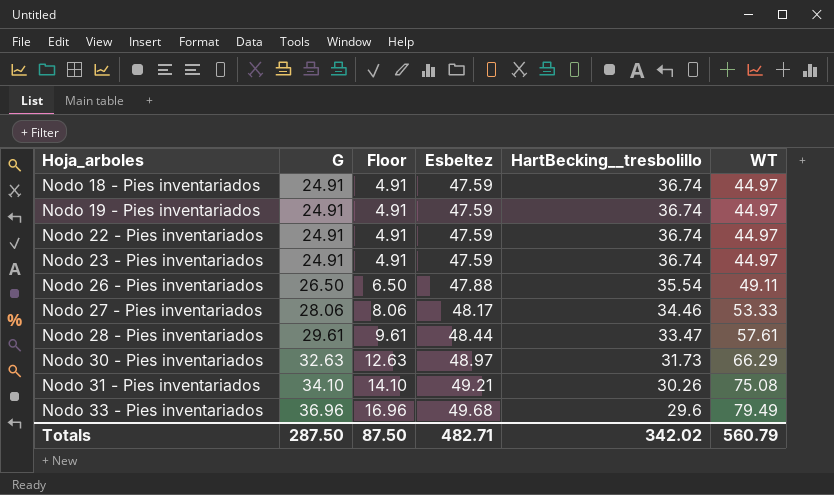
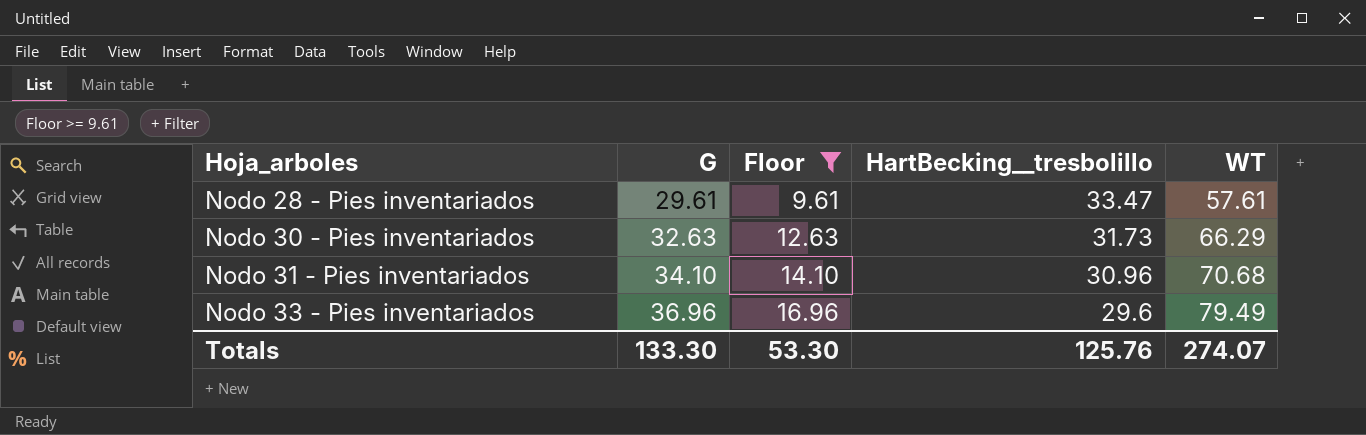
filter: none -> Floor >= 9.61
column Esbeltez | position: 4 -> none
Nodo 31 - Pies inventariados | HartBecking__tresbolillo: 30.26 -> 30.96
Nodo 31 - Pies inventariados | WT: 75.08 -> 70.68
Totals | G: 287.50 -> 133.30
Totals | Floor: 87.50 -> 53.30
Totals | HartBecking__tresbolillo: 342.02 -> 125.76
Totals | WT: 560.79 -> 274.07

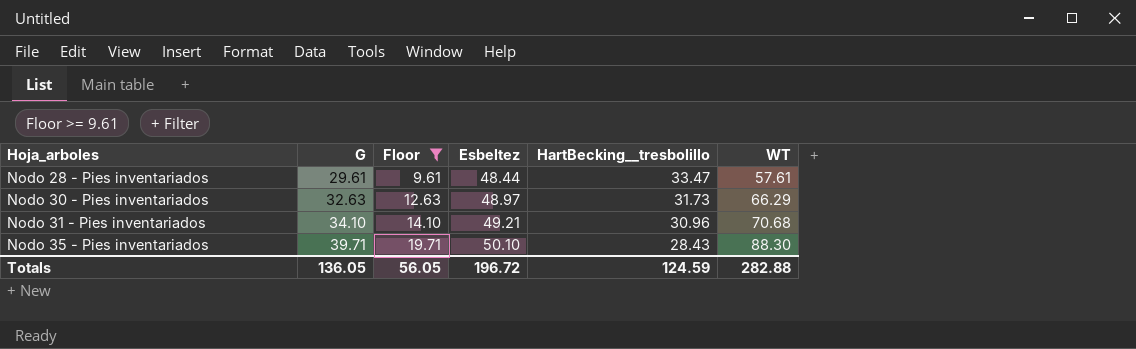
column Esbeltez | position: none -> 4
row Nodo 33 - Pies inventariados: 36.96 | 16.96 | 29.6 | 79.49 -> none
row Nodo 35 - Pies inventariados: none -> 39.71 | 19.71 | 50.10 | 28.43 | 88.30
Totals | G: 133.30 -> 136.05
Totals | Floor: 53.30 -> 56.05
Totals | HartBecking__tresbolillo: 125.76 -> 124.59
Totals | WT: 274.07 -> 282.88

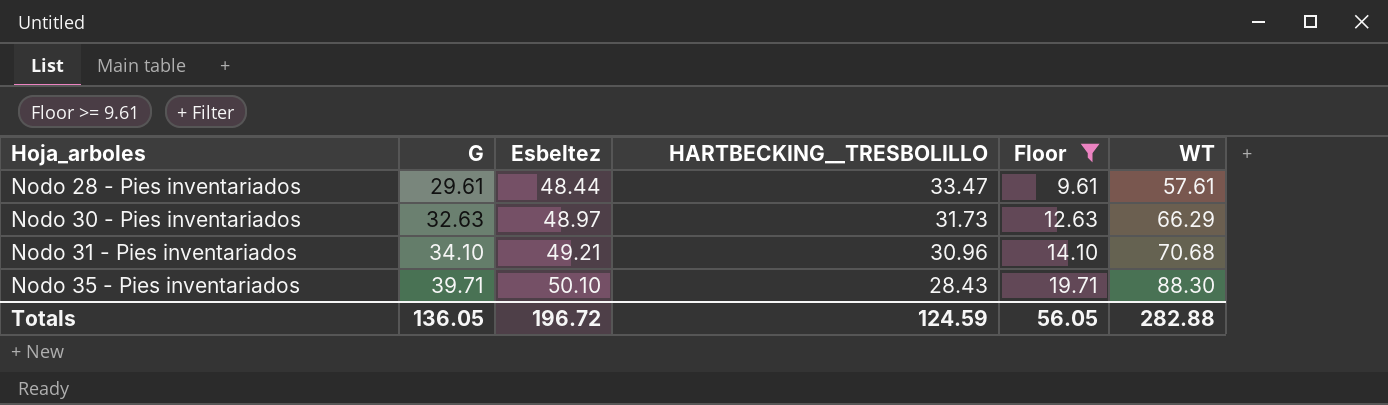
column name: HartBecking__tresbolillo -> HARTBECKING__TRESBOLILLO
column Floor | position: 3 -> 5

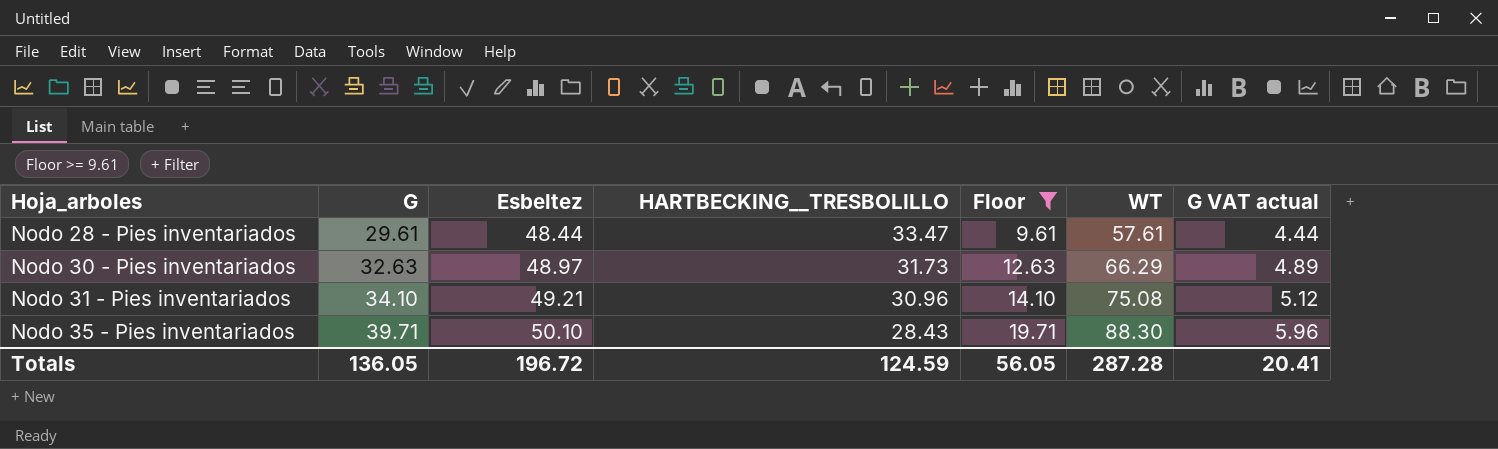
column G VAT actual | formula: none -> [G] * 0.15
Nodo 31 - Pies inventariados | WT: 70.68 -> 75.08
Totals | WT: 282.88 -> 287.28

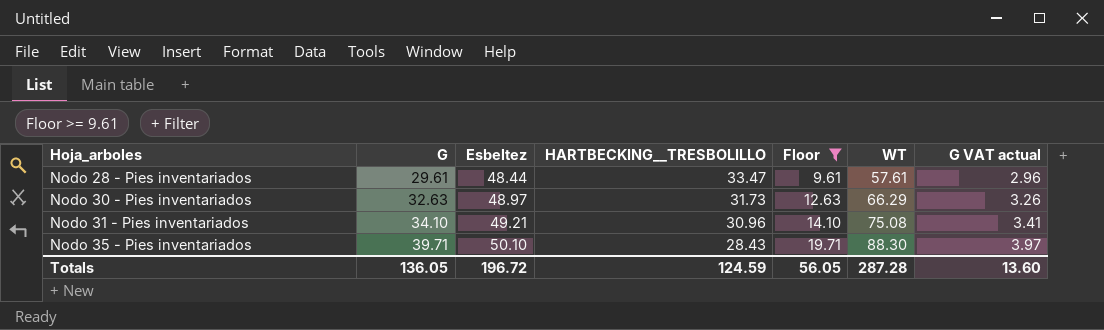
column G VAT actual | formula: [G] * 0.15 -> [G] * 0.1
Totals | G VAT actual: 20.41 -> 13.60

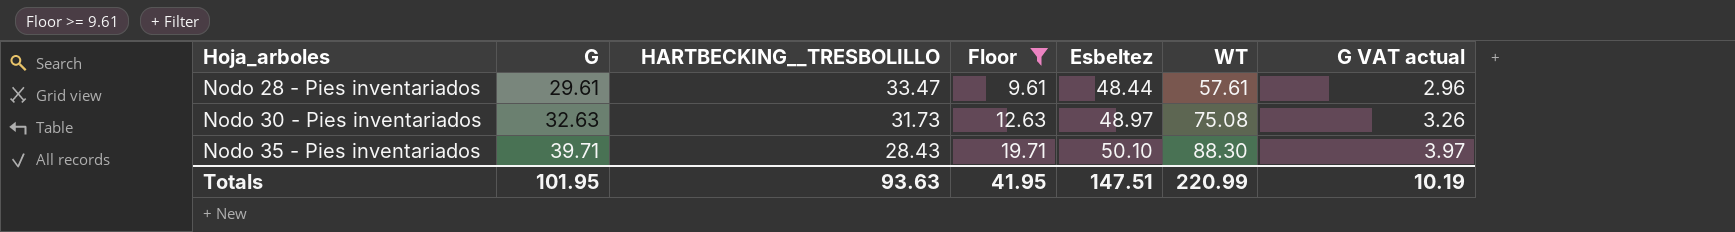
column Esbeltez | position: 3 -> 5
row Nodo 31 - Pies inventariados: 34.10 | 49.21 | 30.96 | 14.10 | 75.08 | 3.41 -> none
Nodo 30 - Pies inventariados | WT: 66.29 -> 75.08
Totals | G: 136.05 -> 101.95
Totals | HARTBECKING__TRESBOLILLO: 124.59 -> 93.63
Totals | Floor: 56.05 -> 41.95
Totals | Esbeltez: 196.72 -> 147.51
Totals | WT: 287.28 -> 220.99
Totals | G VAT actual: 13.60 -> 10.19

